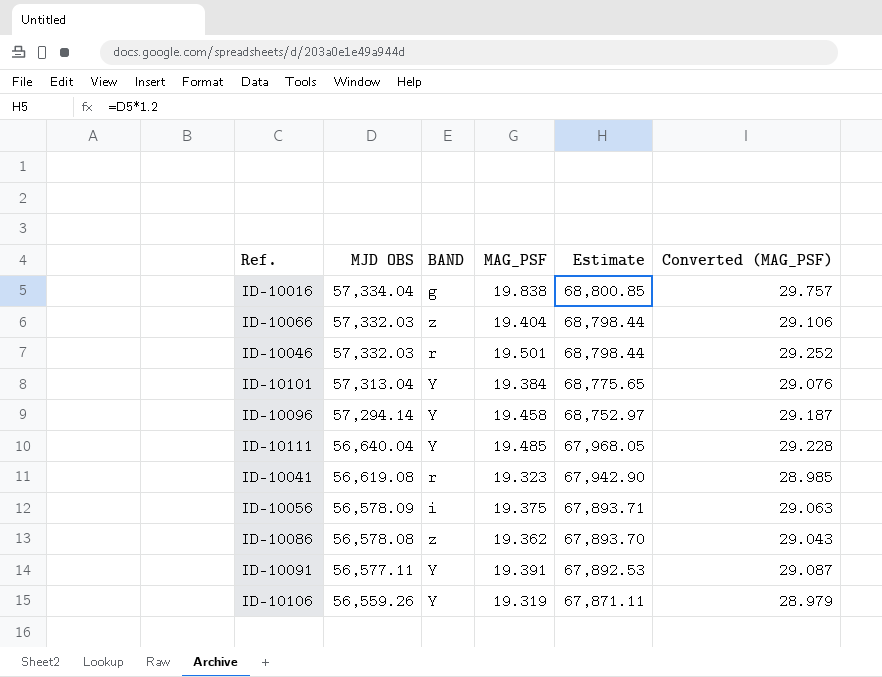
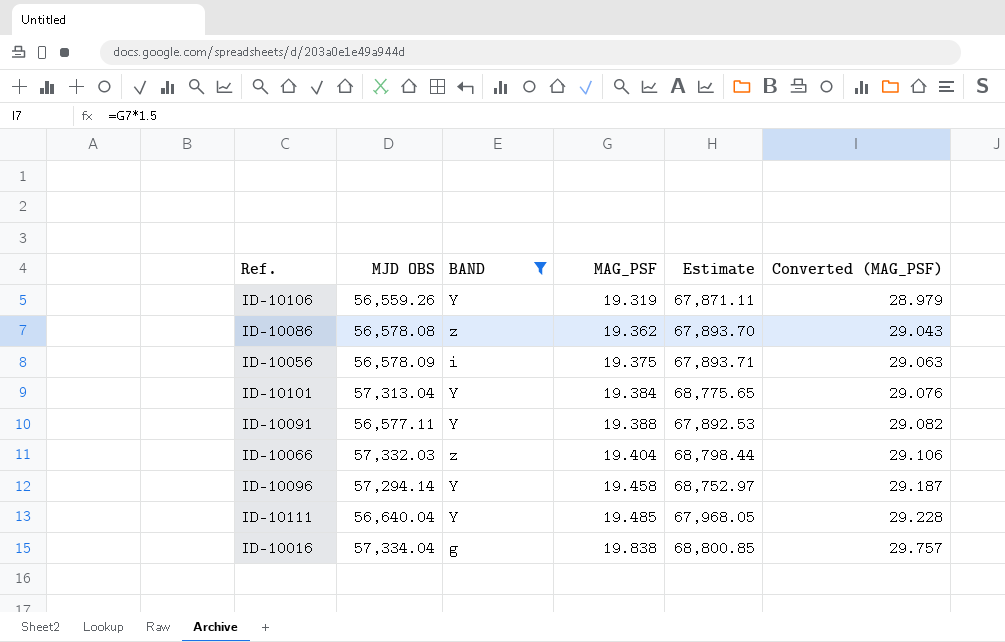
filter: none -> BAND != r
row order: MJD OBS descending -> MAG_PSF ascending
ID-10091 | MAG_PSF: 19.391 -> 19.388
ID-10091 | Converted (MAG_PSF): 29.087 -> 29.082

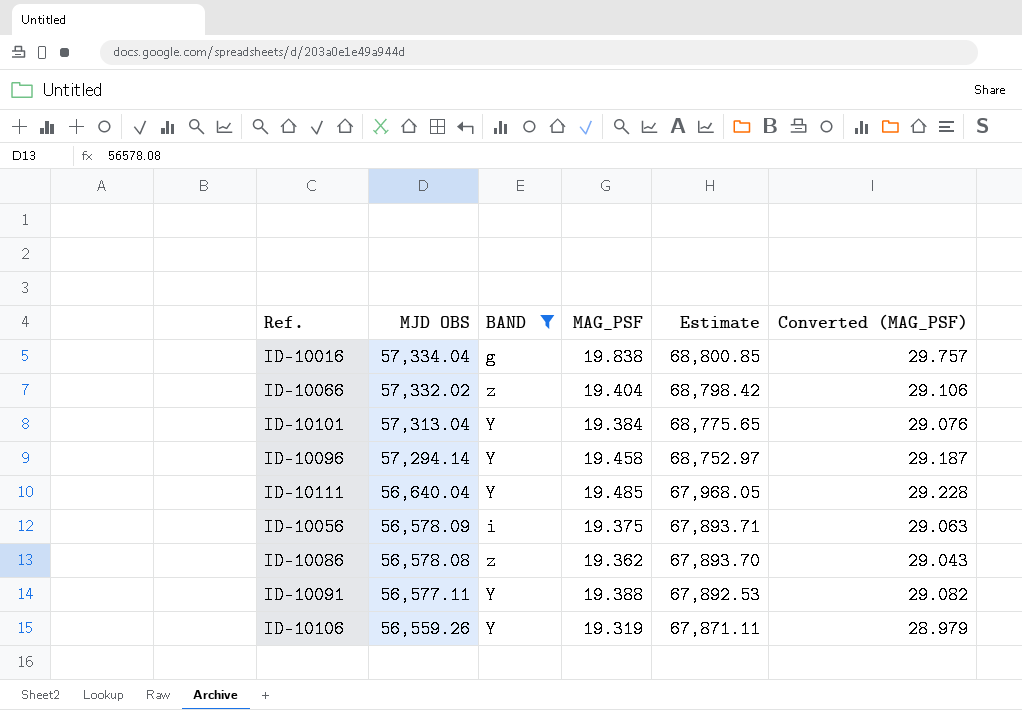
row order: MAG_PSF ascending -> MJD OBS descending
ID-10066 | MJD OBS: 57,332.03 -> 57,332.02
ID-10066 | Estimate: 68,798.44 -> 68,798.42

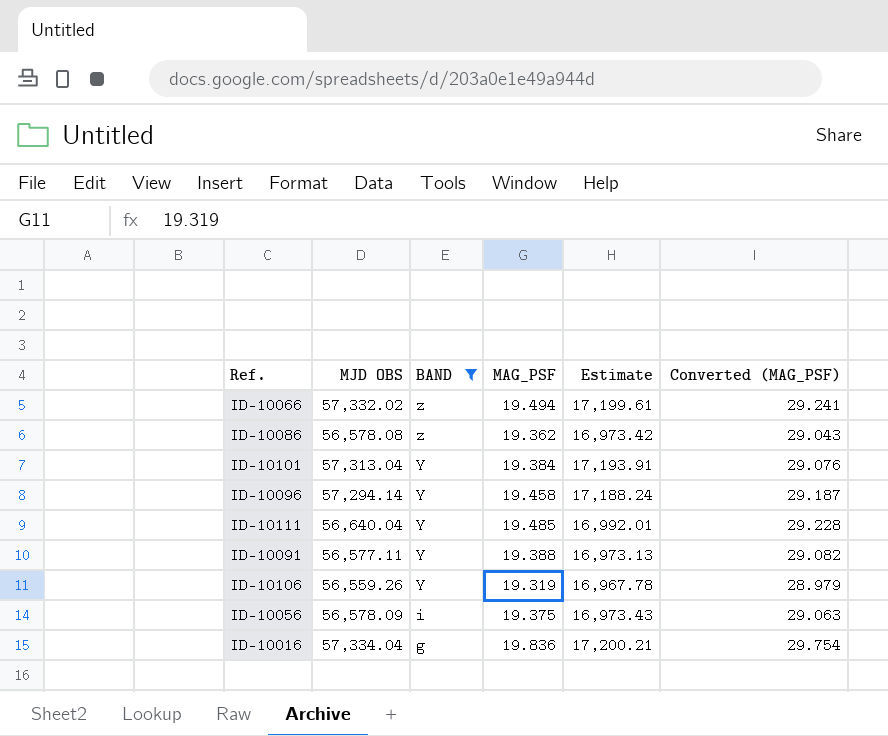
row order: MJD OBS descending -> BAND descending
column Estimate | formula: [MJD OBS] * 1.2 -> [MJD OBS] * 0.3
ID-10066 | MAG_PSF: 19.404 -> 19.494
ID-10066 | Converted (MAG_PSF): 29.106 -> 29.241
ID-10016 | MAG_PSF: 19.838 -> 19.836
ID-10016 | Converted (MAG_PSF): 29.757 -> 29.754

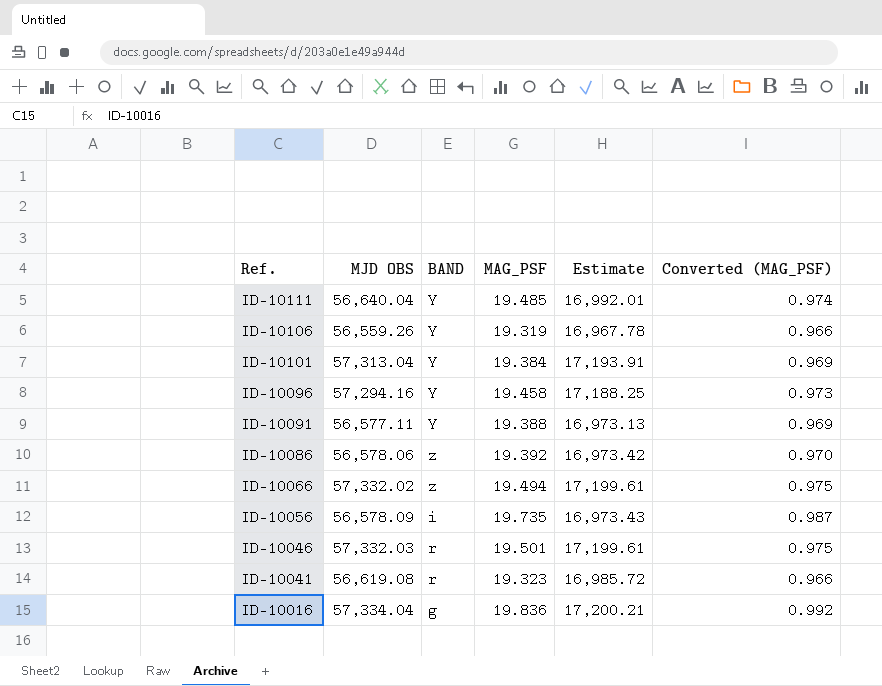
filter: BAND != r -> none
row order: BAND descending -> Ref. descending
column Converted (MAG_PSF) | formula: [MAG_PSF] * 1.5 -> [MAG_PSF] * 0.05
ID-10096 | MJD OBS: 57,294.14 -> 57,294.16
ID-10096 | Estimate: 17,188.24 -> 17,188.25
ID-10086 | MJD OBS: 56,578.08 -> 56,578.06
ID-10086 | MAG_PSF: 19.362 -> 19.392
ID-10056 | MAG_PSF: 19.375 -> 19.735

